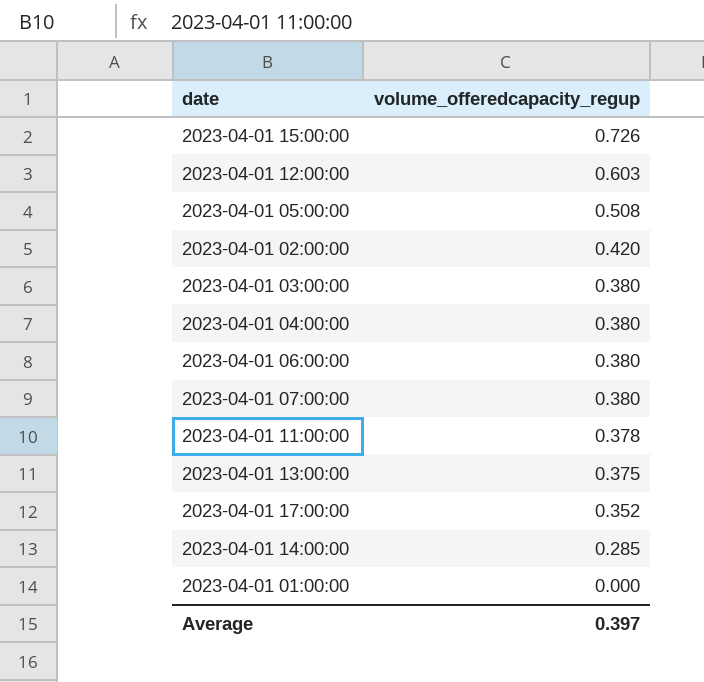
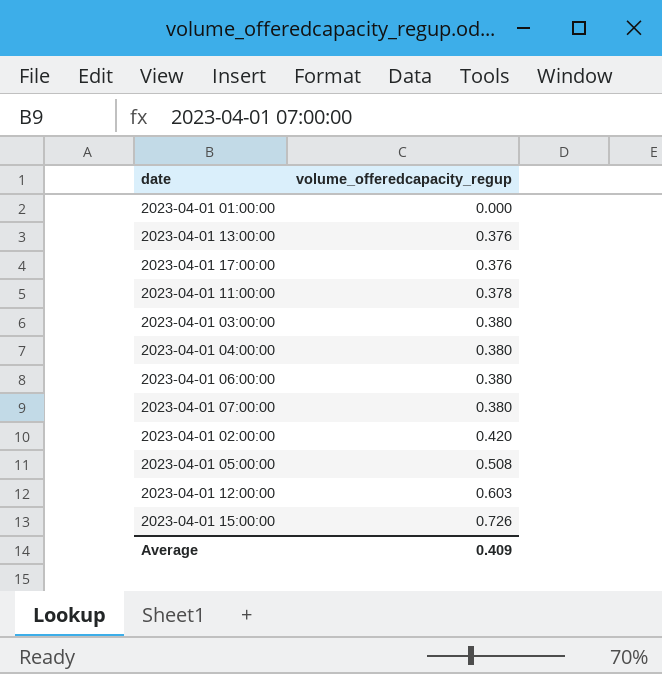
row order: volume_offeredcapacity_regup descending -> volume_offeredcapacity_regup ascending
row 2023-04-01 14:00:00: 0.285 -> none
2023-04-01 13:00:00 | volume_offeredcapacity_regup: 0.375 -> 0.376
2023-04-01 17:00:00 | volume_offeredcapacity_regup: 0.352 -> 0.376
Average | volume_offeredcapacity_regup: 0.397 -> 0.409

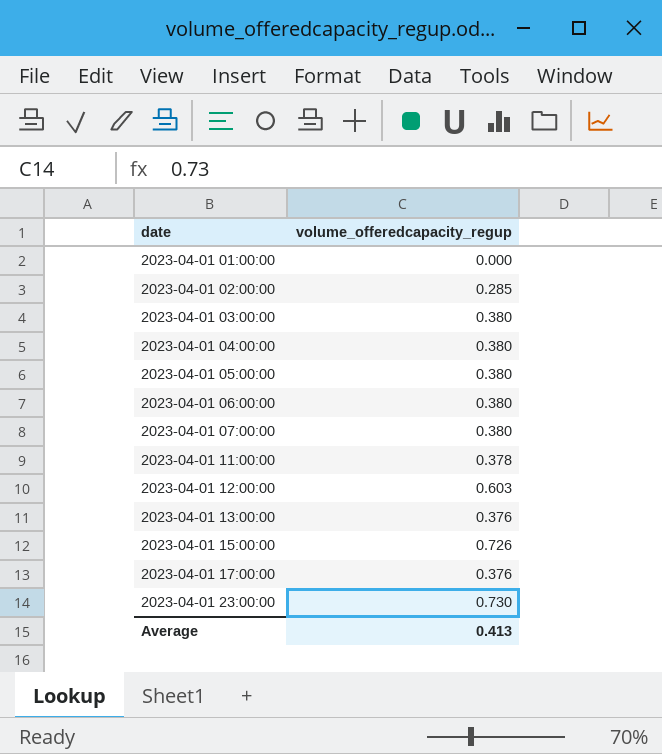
row order: volume_offeredcapacity_regup ascending -> date ascending
2023-04-01 02:00:00 | volume_offeredcapacity_regup: 0.420 -> 0.285
2023-04-01 05:00:00 | volume_offeredcapacity_regup: 0.508 -> 0.380
row 2023-04-01 23:00:00: none -> 0.730
Average | volume_offeredcapacity_regup: 0.409 -> 0.413

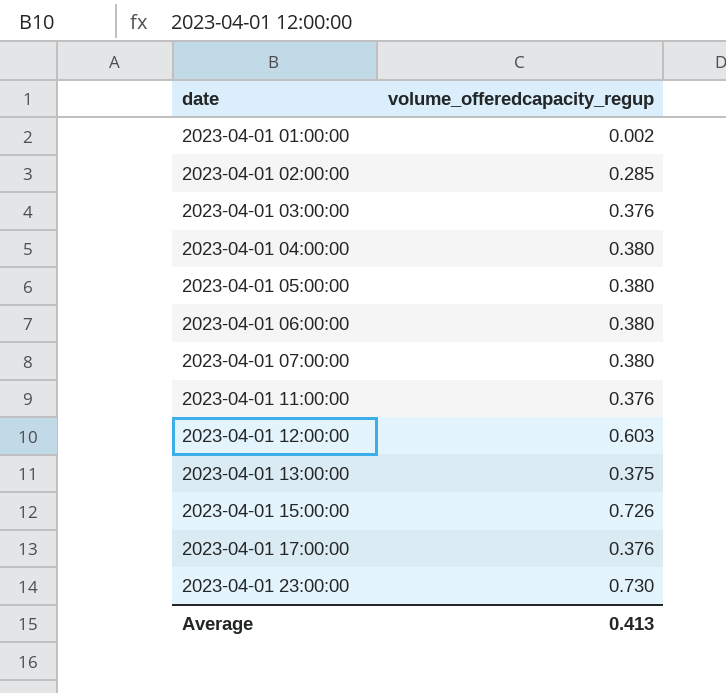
2023-04-01 01:00:00 | volume_offeredcapacity_regup: 0.000 -> 0.002
2023-04-01 03:00:00 | volume_offeredcapacity_regup: 0.380 -> 0.376
2023-04-01 11:00:00 | volume_offeredcapacity_regup: 0.378 -> 0.376
2023-04-01 13:00:00 | volume_offeredcapacity_regup: 0.376 -> 0.375

